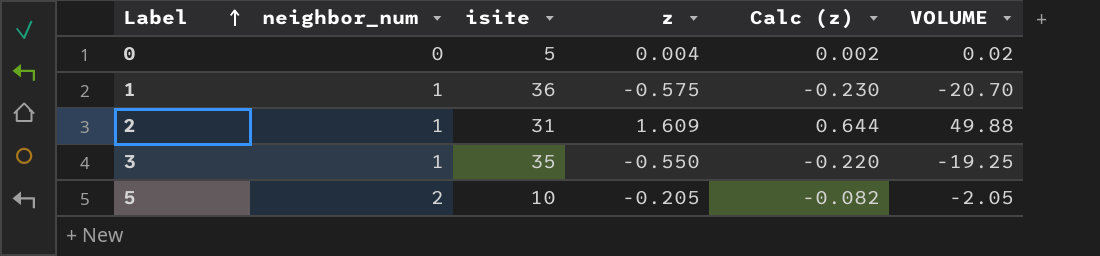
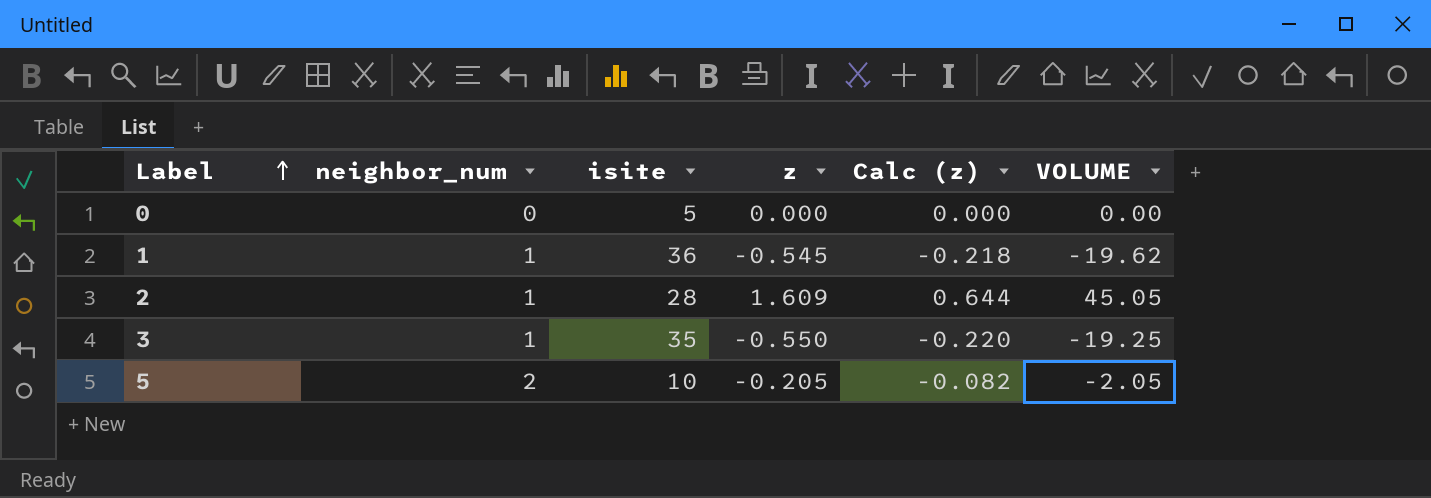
0 | z: 0.004 -> 0.000
0 | Calc (z): 0.002 -> 0.000
0 | VOLUME: 0.02 -> 0.00
1 | z: -0.575 -> -0.545
1 | Calc (z): -0.230 -> -0.218
1 | VOLUME: -20.70 -> -19.62
2 | isite: 31 -> 28
2 | VOLUME: 49.88 -> 45.05

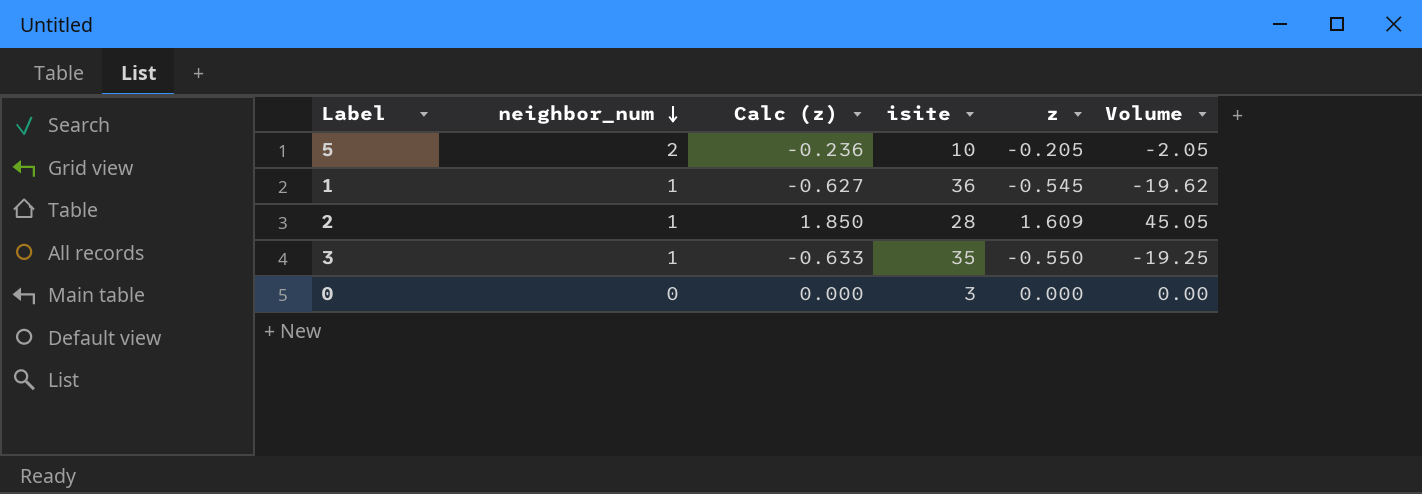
row order: Label ascending -> neighbor_num descending
column Calc (z) | formula: [z] * 0.4 -> [z] * 1.15
column Calc (z) | position: 5 -> 3
column name: VOLUME -> Volume
0 | isite: 5 -> 3

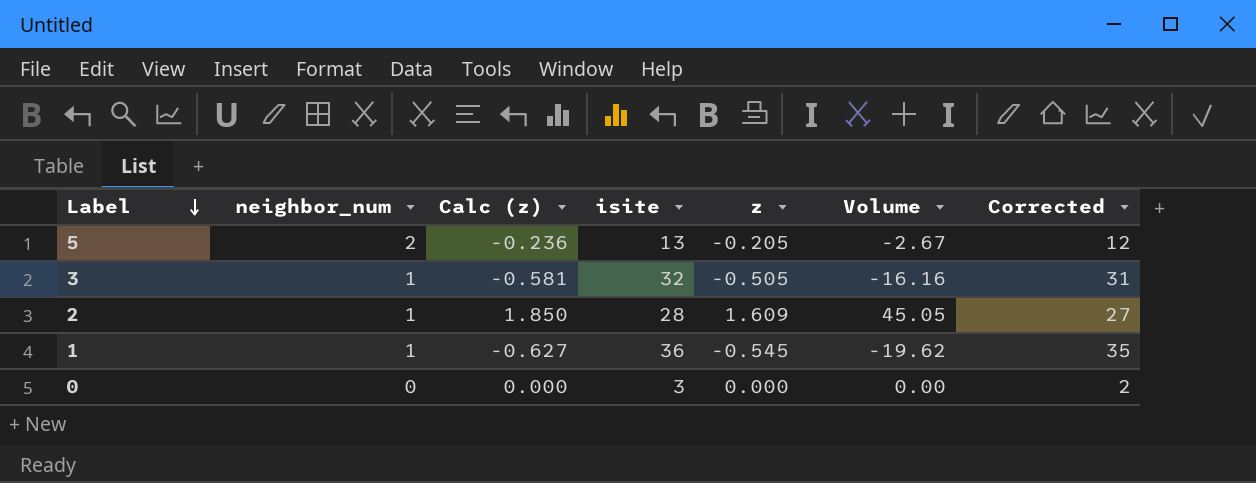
row order: neighbor_num descending -> Label descending
column Corrected | formula: none -> [isite] - 1
5 | isite: 10 -> 13
5 | Volume: -2.05 -> -2.67
3 | Calc (z): -0.633 -> -0.581
3 | isite: 35 -> 32
3 | z: -0.550 -> -0.505
3 | Volume: -19.25 -> -16.16

